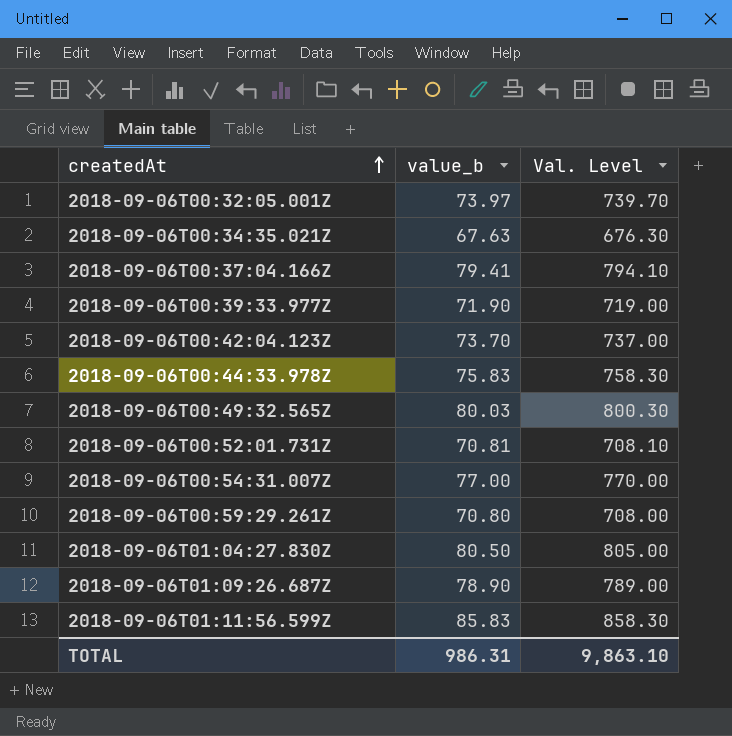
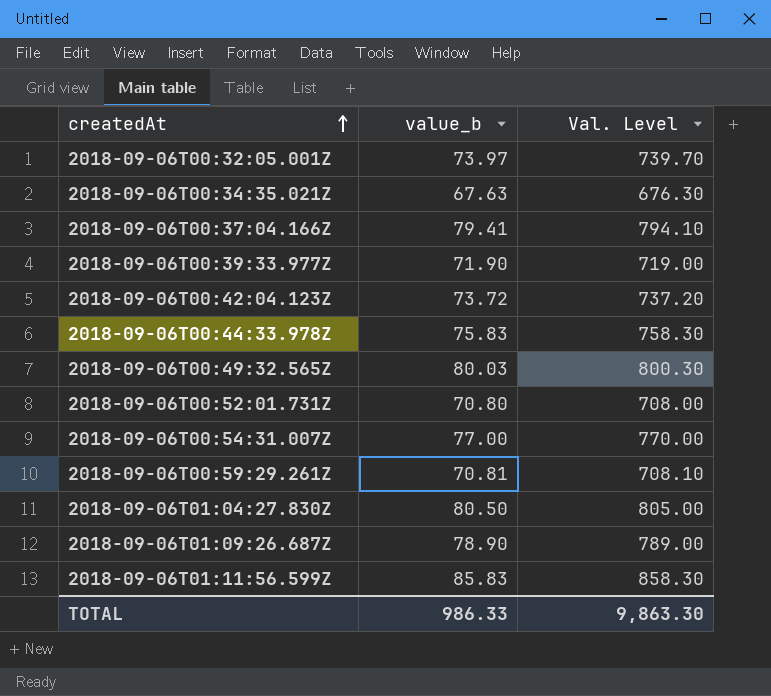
2018-09-06T00:42:04.123Z | value_b: 73.70 -> 73.72
2018-09-06T00:42:04.123Z | Val. Level: 737.00 -> 737.20
2018-09-06T00:52:01.731Z | value_b: 70.81 -> 70.80
2018-09-06T00:52:01.731Z | Val. Level: 708.10 -> 708.00
2018-09-06T00:59:29.261Z | value_b: 70.80 -> 70.81
2018-09-06T00:59:29.261Z | Val. Level: 708.00 -> 708.10
TOTAL | value_b: 986.31 -> 986.33
TOTAL | Val. Level: 9,863.10 -> 9,863.30

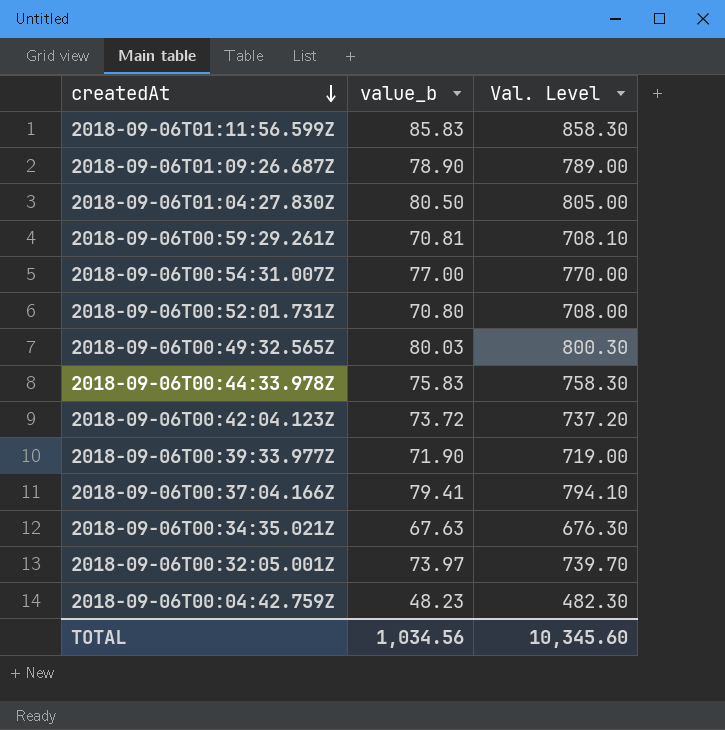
row order: createdAt ascending -> createdAt descending
row 2018-09-06T00:04:42.759Z: none -> 48.23 | 482.30
TOTAL | value_b: 986.33 -> 1,034.56
TOTAL | Val. Level: 9,863.30 -> 10,345.60

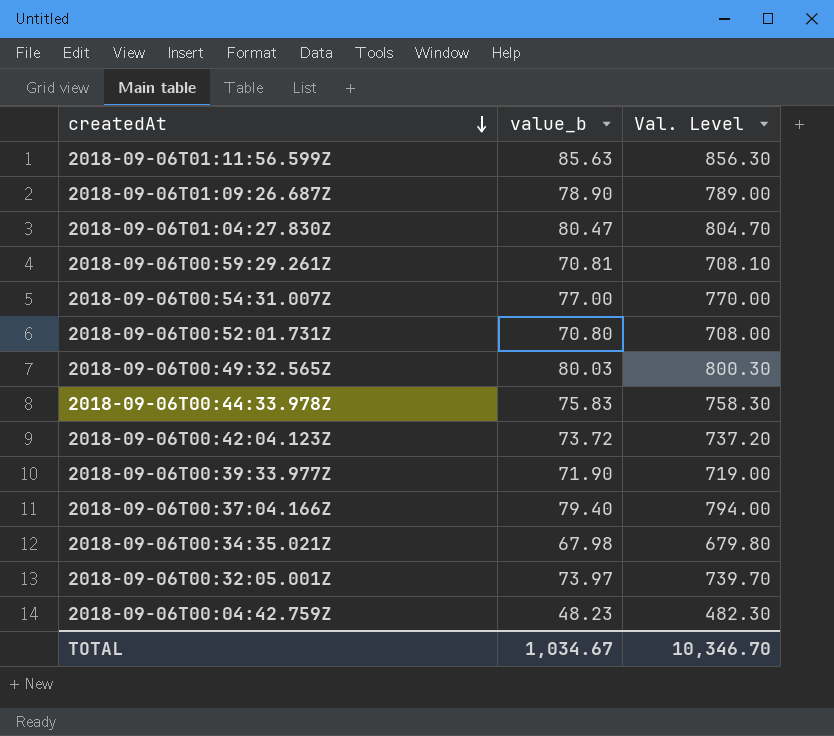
2018-09-06T01:11:56.599Z | value_b: 85.83 -> 85.63
2018-09-06T01:11:56.599Z | Val. Level: 858.30 -> 856.30
2018-09-06T01:04:27.830Z | value_b: 80.50 -> 80.47
2018-09-06T01:04:27.830Z | Val. Level: 805.00 -> 804.70
2018-09-06T00:37:04.166Z | value_b: 79.41 -> 79.40
2018-09-06T00:37:04.166Z | Val. Level: 794.10 -> 794.00
2018-09-06T00:34:35.021Z | value_b: 67.63 -> 67.98
2018-09-06T00:34:35.021Z | Val. Level: 676.30 -> 679.80
TOTAL | value_b: 1,034.56 -> 1,034.67
TOTAL | Val. Level: 10,345.60 -> 10,346.70

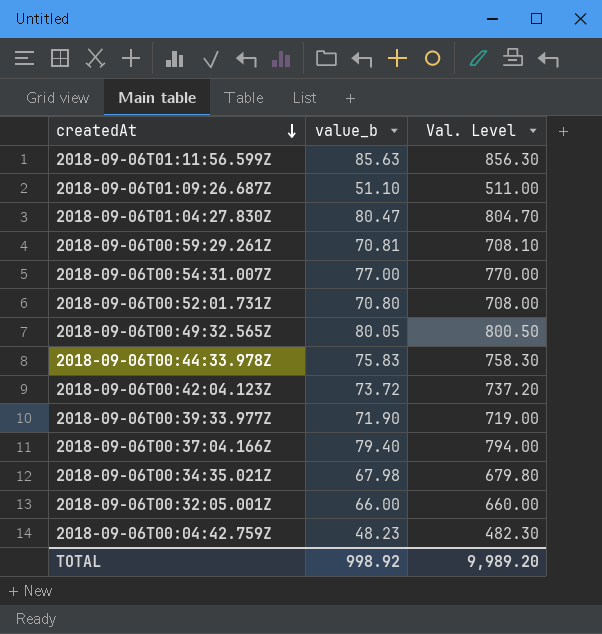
2018-09-06T01:09:26.687Z | value_b: 78.90 -> 51.10
2018-09-06T01:09:26.687Z | Val. Level: 789.00 -> 511.00
2018-09-06T00:49:32.565Z | value_b: 80.03 -> 80.05
2018-09-06T00:49:32.565Z | Val. Level: 800.30 -> 800.50
2018-09-06T00:32:05.001Z | value_b: 73.97 -> 66.00
2018-09-06T00:32:05.001Z | Val. Level: 739.70 -> 660.00
TOTAL | value_b: 1,034.67 -> 998.92
TOTAL | Val. Level: 10,346.70 -> 9,989.20

